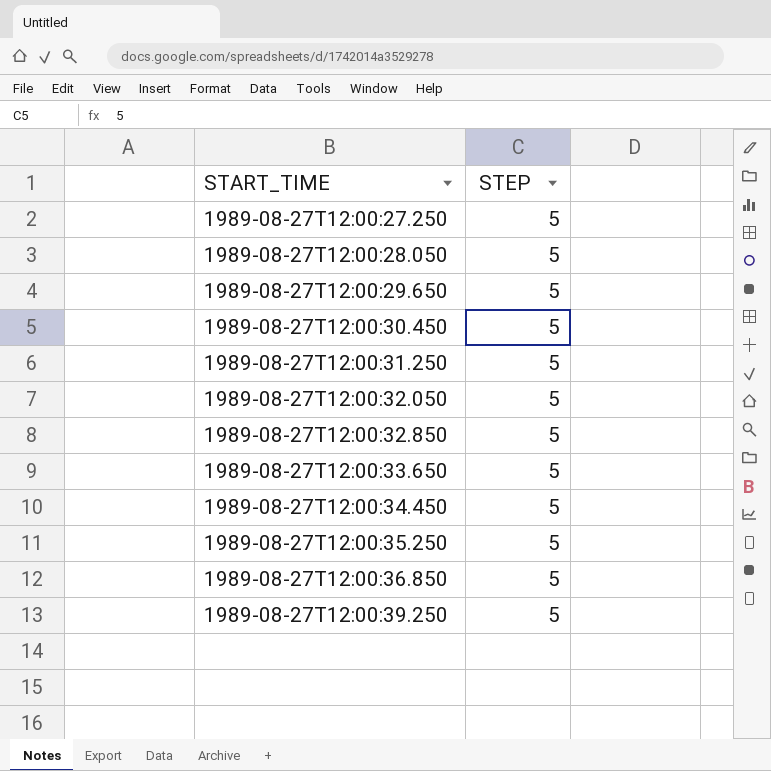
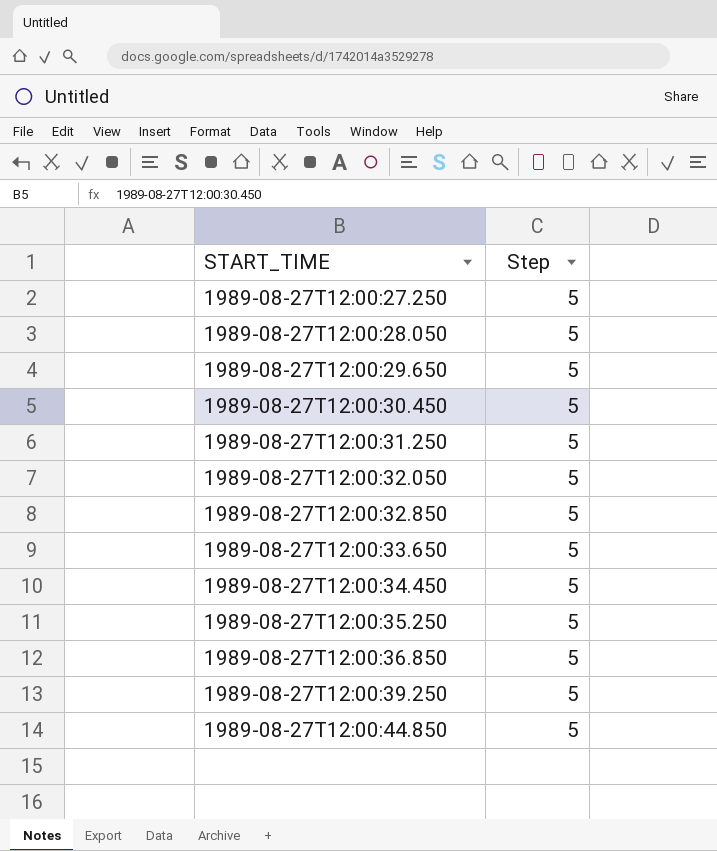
column name: STEP -> Step
row 1989-08-27T12:00:44.850: none -> 5

